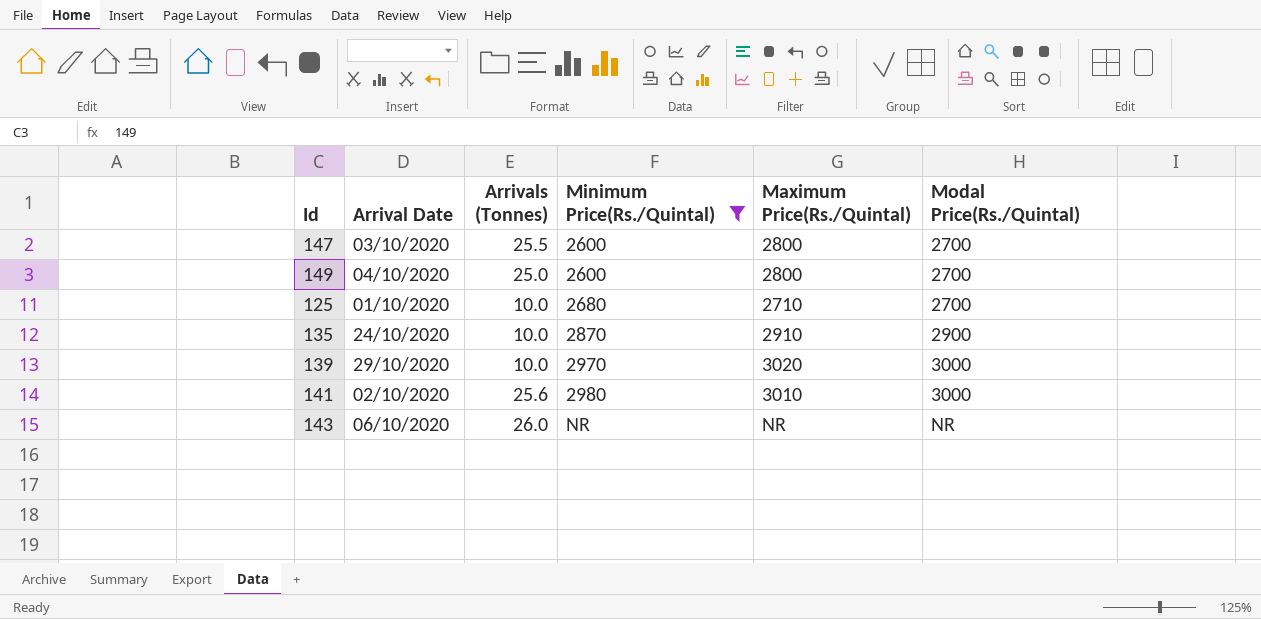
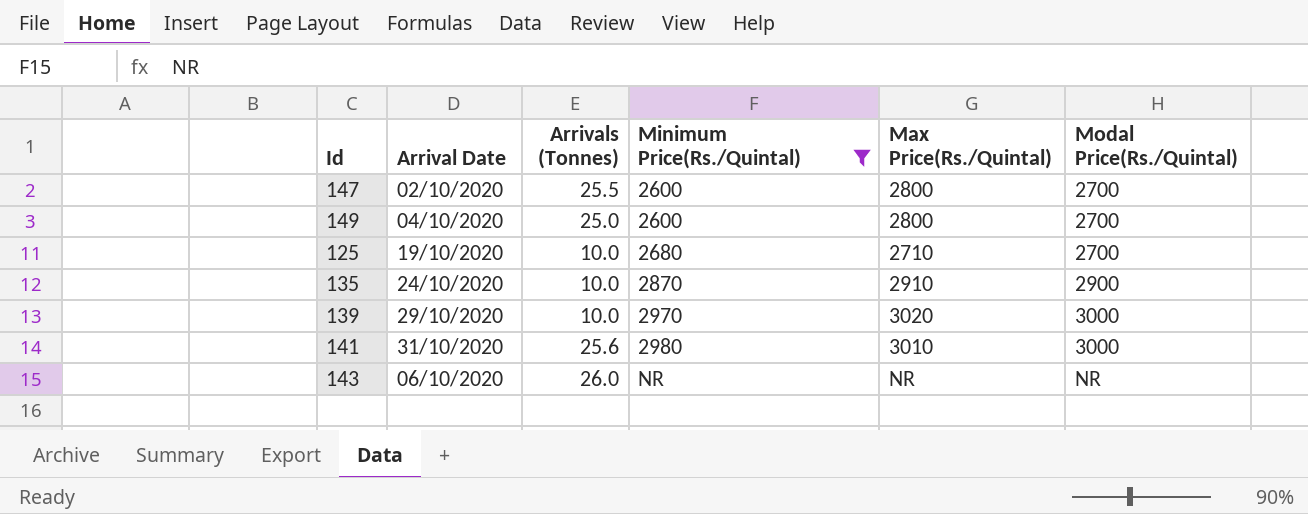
column name: Maximum Price(Rs./Quintal) -> Max Price(Rs./Quintal)
147 | Arrival Date: 03/10/2020 -> 02/10/2020
125 | Arrival Date: 01/10/2020 -> 19/10/2020
141 | Arrival Date: 02/10/2020 -> 31/10/2020

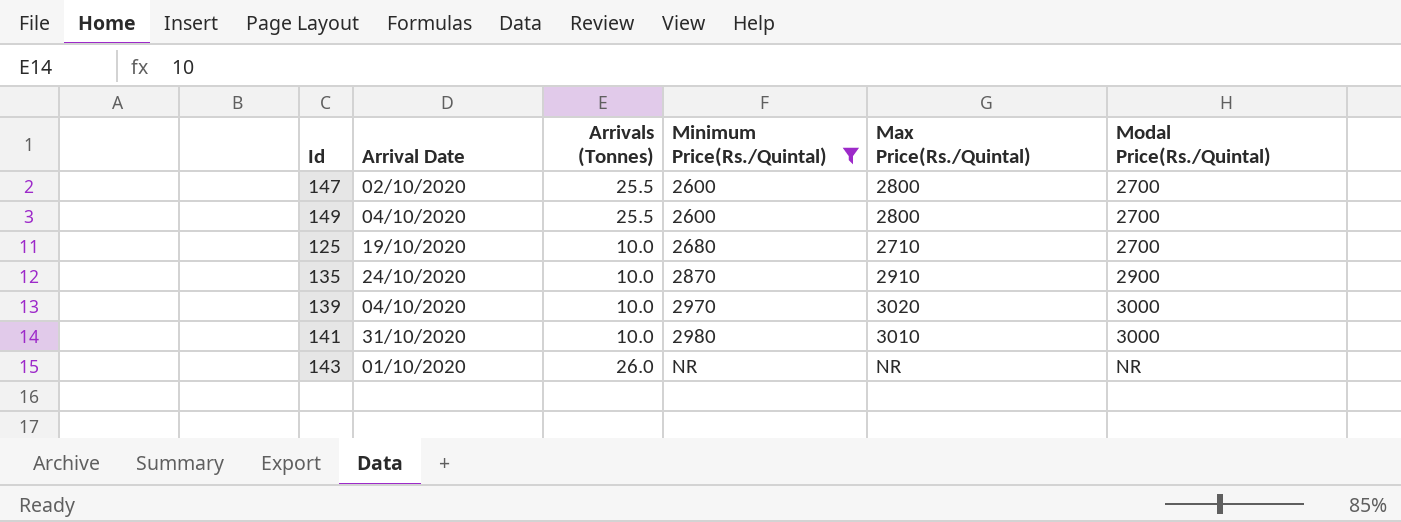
149 | Arrivals (Tonnes): 25.0 -> 25.5
139 | Arrival Date: 29/10/2020 -> 04/10/2020
141 | Arrivals (Tonnes): 25.6 -> 10.0
143 | Arrival Date: 06/10/2020 -> 01/10/2020

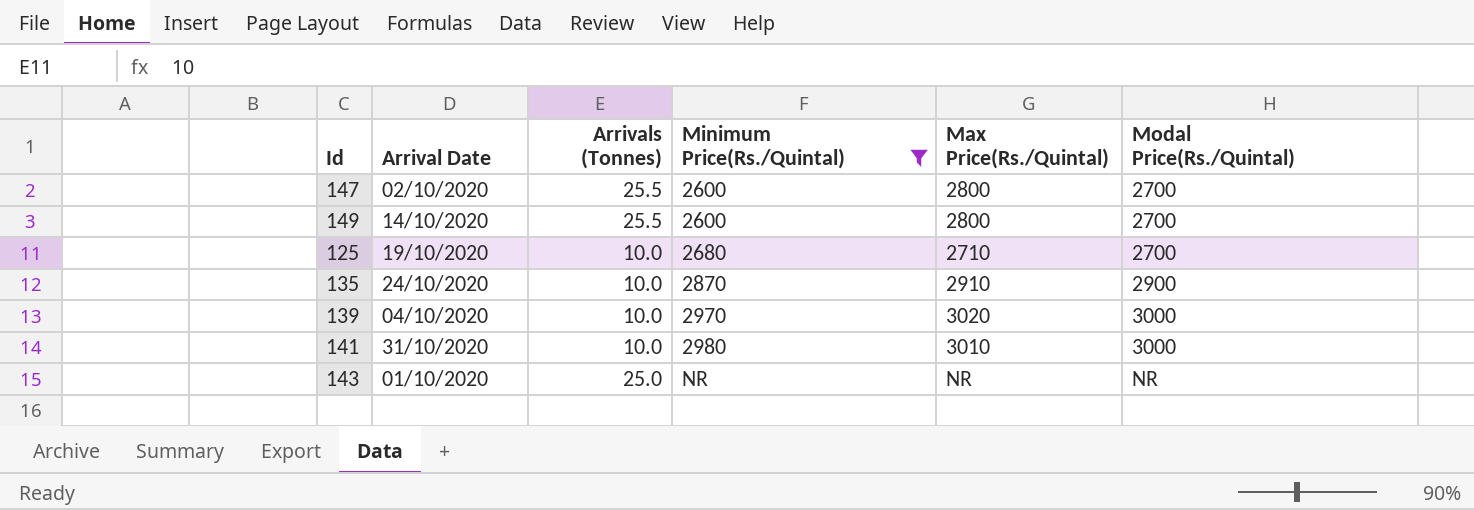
149 | Arrival Date: 04/10/2020 -> 14/10/2020
143 | Arrivals (Tonnes): 26.0 -> 25.0

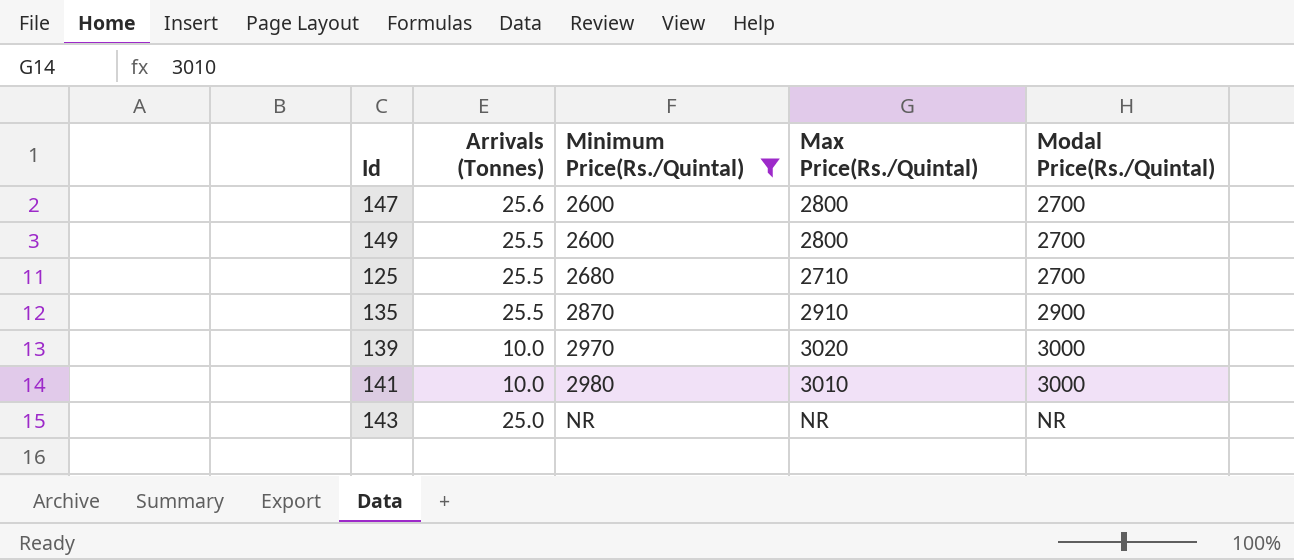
column Arrival Date | position: 2 -> none
147 | Arrivals (Tonnes): 25.5 -> 25.6
125 | Arrivals (Tonnes): 10.0 -> 25.5
135 | Arrivals (Tonnes): 10.0 -> 25.5

